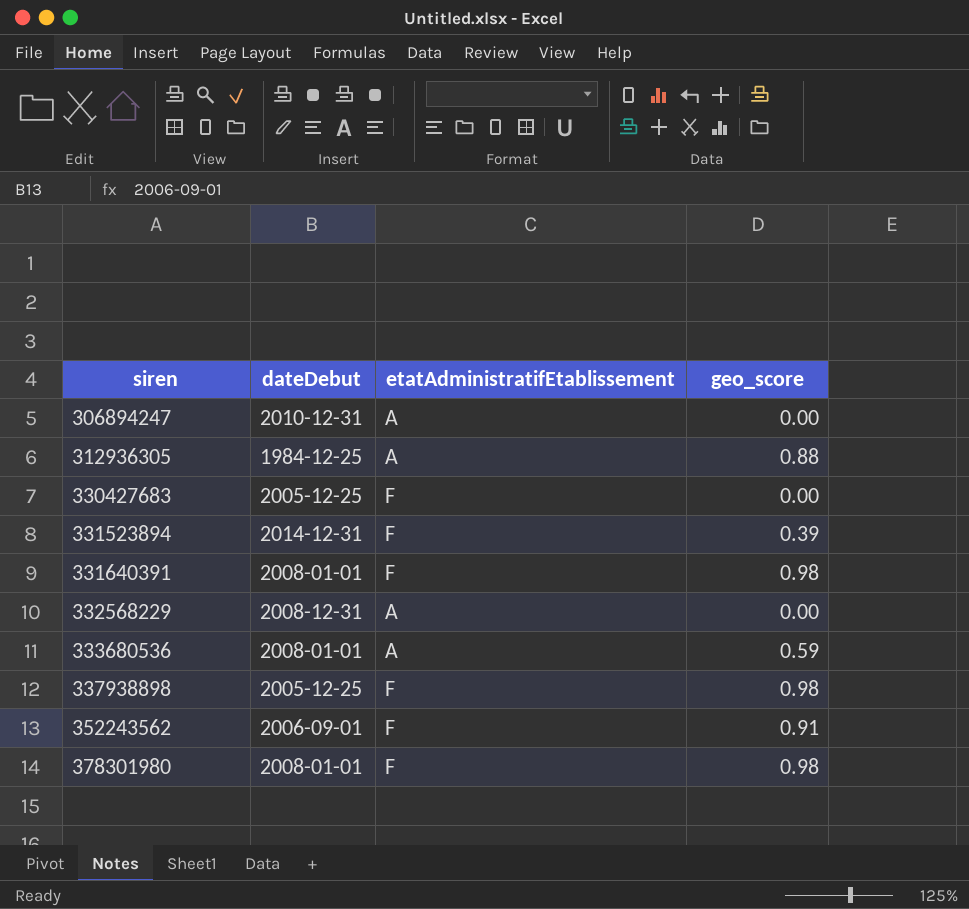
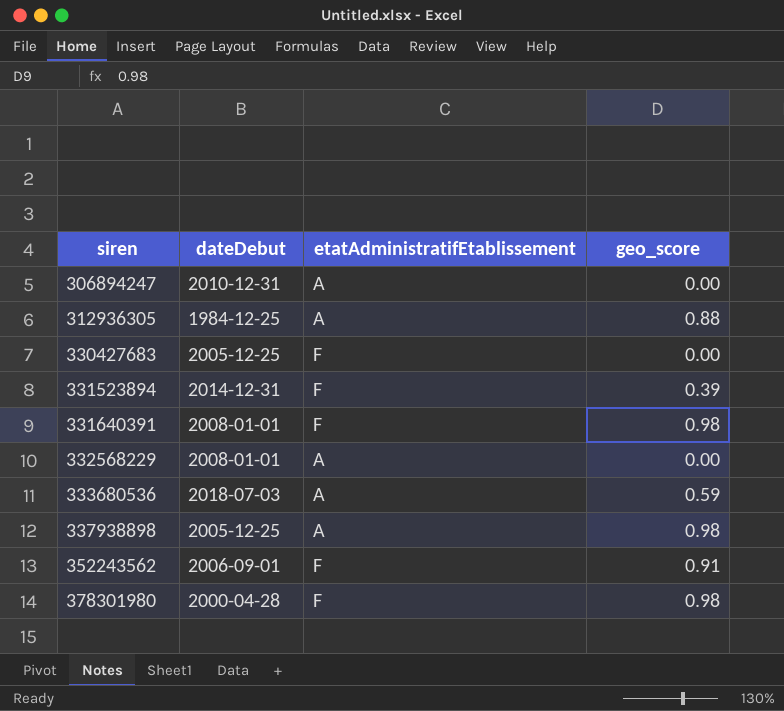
332568229 | dateDebut: 2008-12-31 -> 2008-01-01
333680536 | dateDebut: 2008-01-01 -> 2018-07-03
337938898 | etatAdministratifEtablissement: F -> A
378301980 | dateDebut: 2008-01-01 -> 2000-04-28

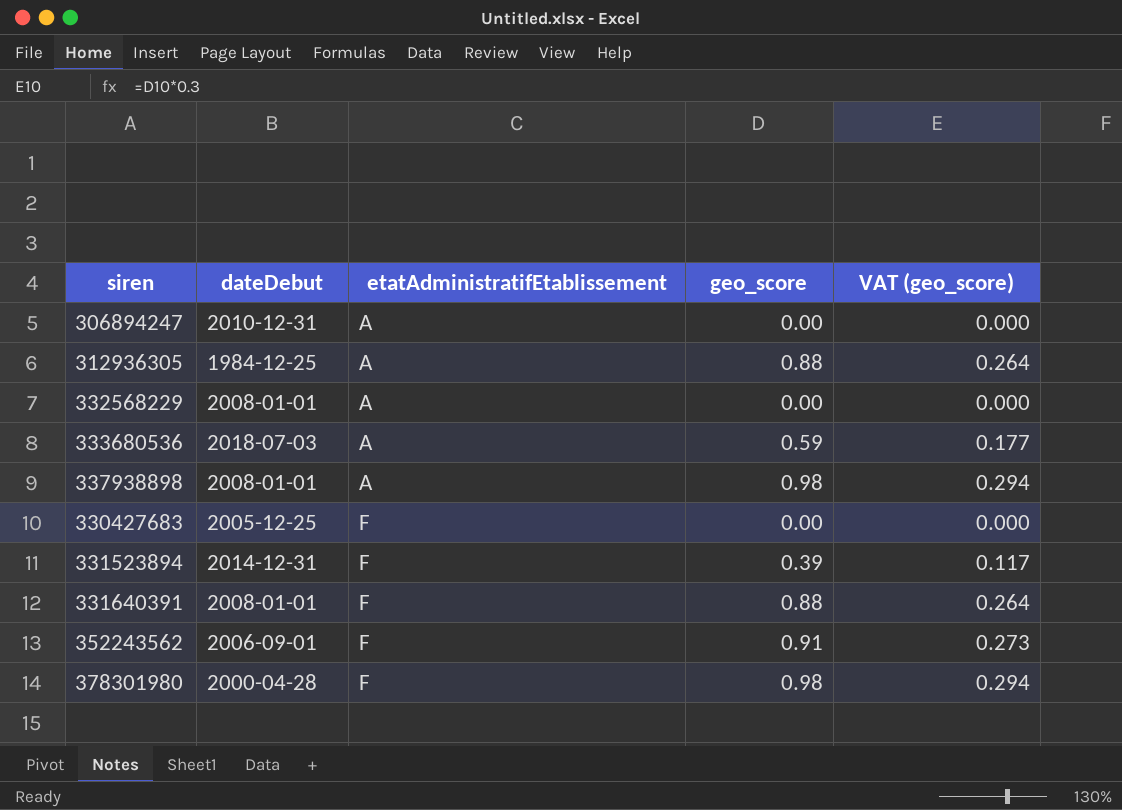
row order: siren ascending -> etatAdministratifEtablissement ascending
column VAT (geo_score) | formula: none -> [geo_score] * 0.3
337938898 | dateDebut: 2005-12-25 -> 2008-01-01
331640391 | geo_score: 0.98 -> 0.88

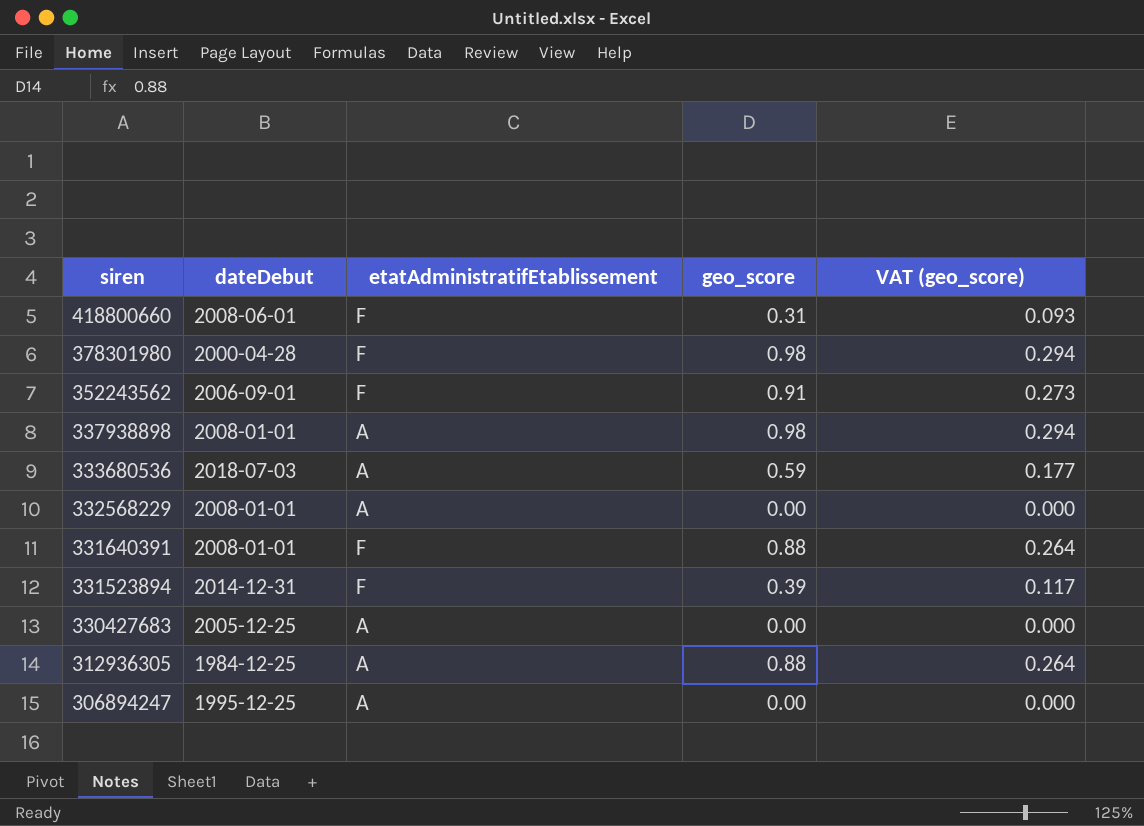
row order: etatAdministratifEtablissement ascending -> siren descending
row 418800660: none -> 2008-06-01 | F | 0.31 | 0.093
330427683 | etatAdministratifEtablissement: F -> A
306894247 | dateDebut: 2010-12-31 -> 1995-12-25

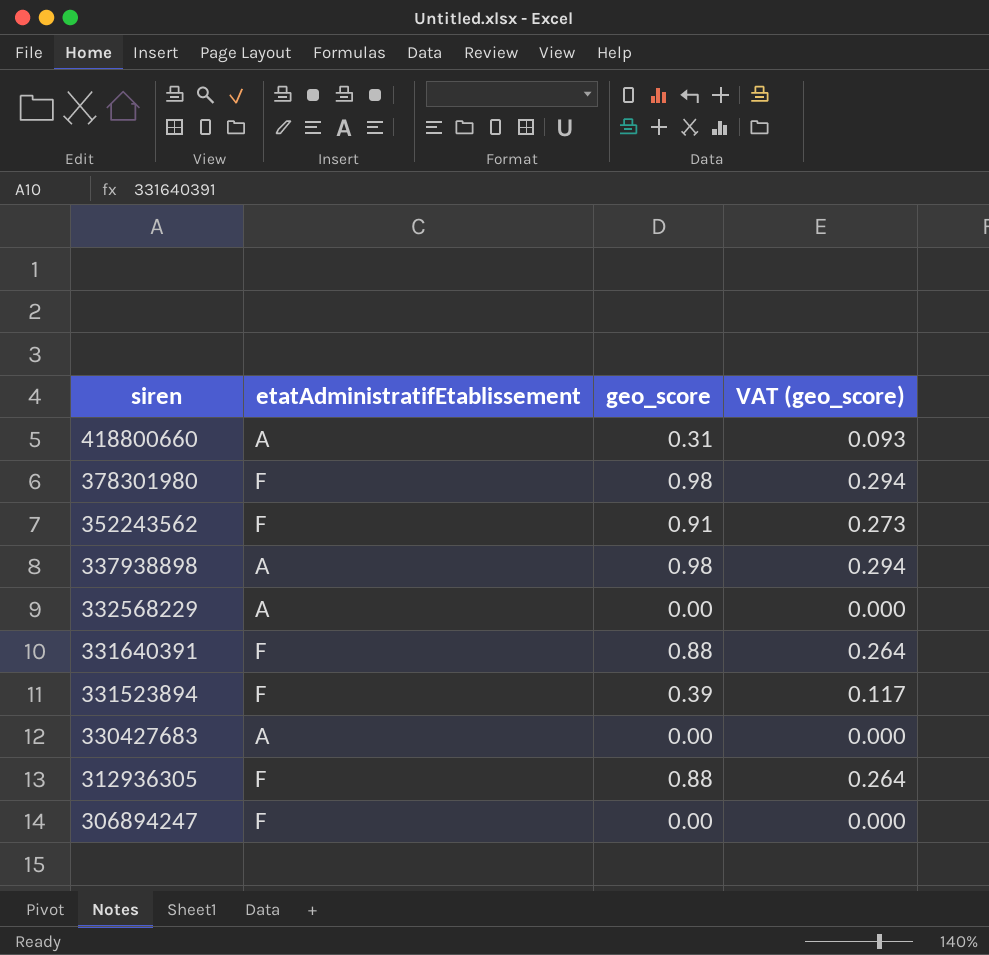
column dateDebut | position: 2 -> none
row 333680536: 2018-07-03 | A | 0.59 | 0.177 -> none
418800660 | etatAdministratifEtablissement: F -> A
312936305 | etatAdministratifEtablissement: A -> F
306894247 | etatAdministratifEtablissement: A -> F

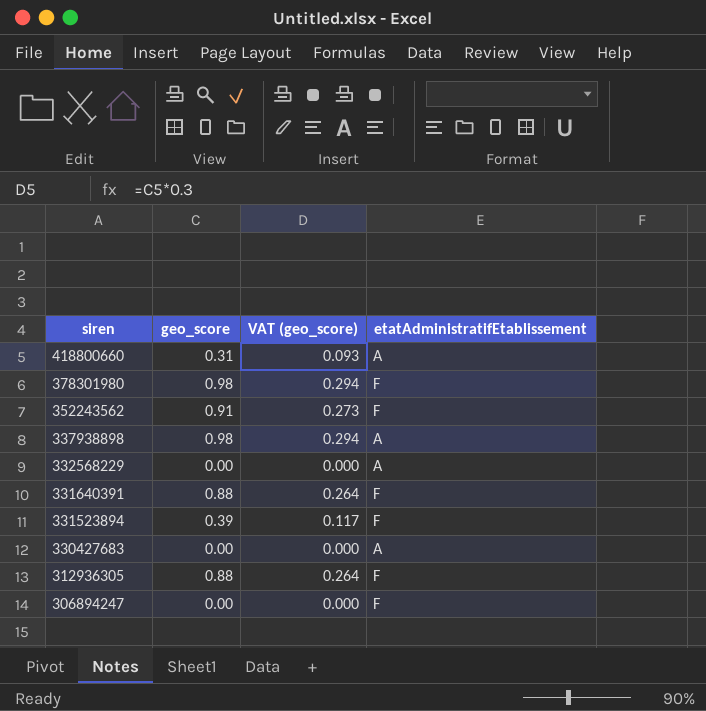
column etatAdministratifEtablissement | position: 2 -> 4

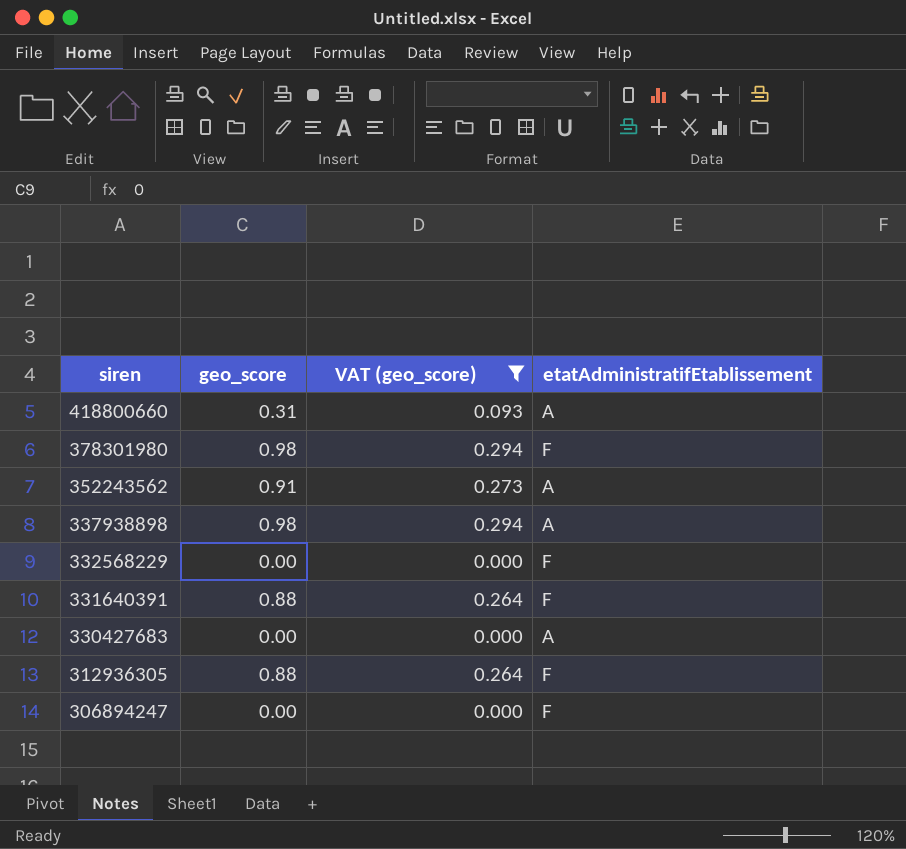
filter: none -> VAT (geo_score) != 0.117
352243562 | etatAdministratifEtablissement: F -> A
332568229 | etatAdministratifEtablissement: A -> F

